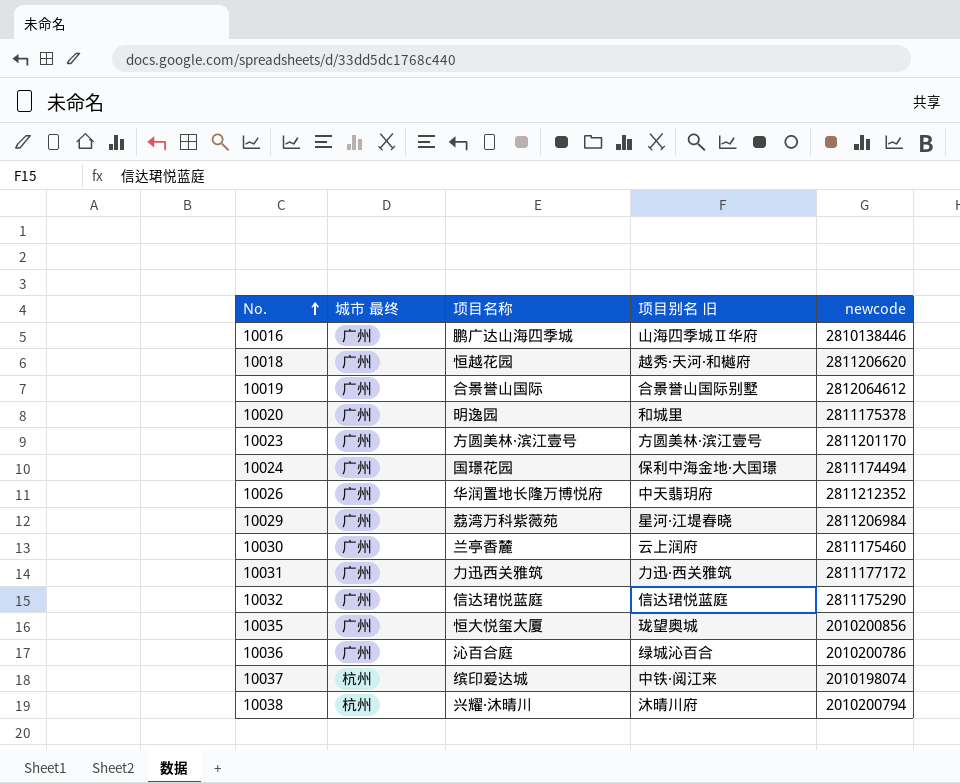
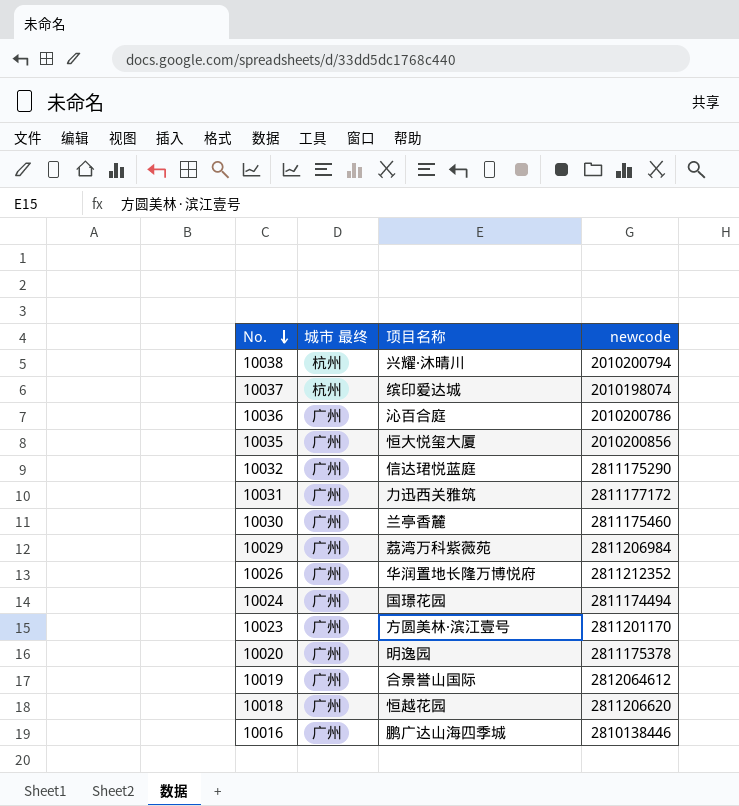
row order: No. ascending -> No. descending
column 项目别名 旧 | position: 4 -> none

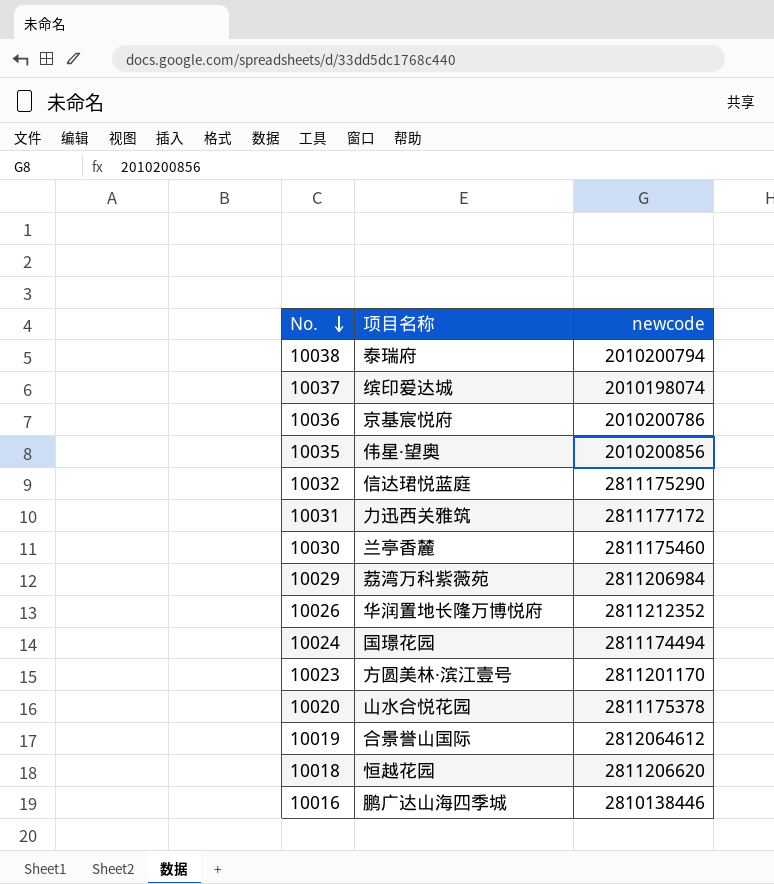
column 城市 最终 | position: 2 -> none
10038 | 项目名称: 兴耀·沐晴川 -> 泰瑞府
10036 | 项目名称: 沁百合庭 -> 京基宸悦府
10035 | 项目名称: 恒大悦玺大厦 -> 伟星·望奥
10020 | 项目名称: 明逸园 -> 山水合悦花园

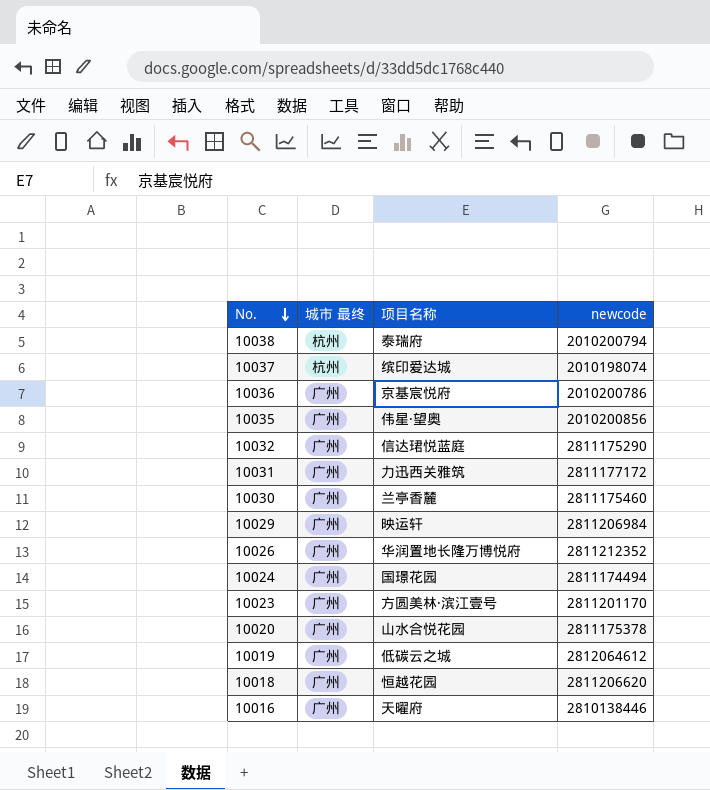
column 城市 最终 | position: none -> 2
10029 | 项目名称: 荔湾万科紫薇苑 -> 映运轩
10019 | 项目名称: 合景誉山国际 -> 低碳云之城
10016 | 项目名称: 鹏广达山海四季城 -> 天曜府

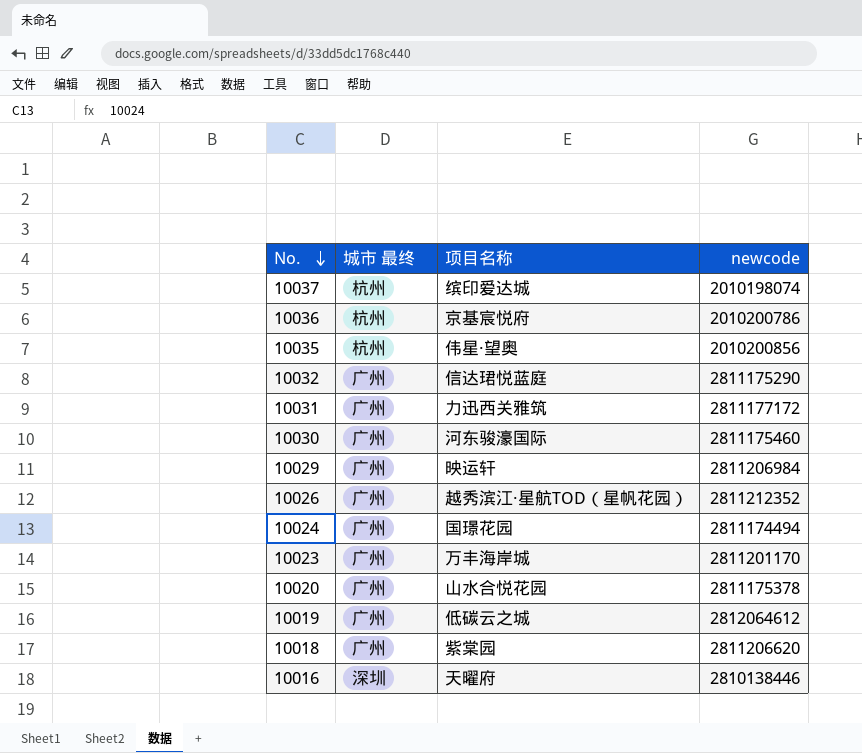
row 10038: 杭州 | 泰瑞府 | 2010200794 -> none
10036 | 城市 最终: 广州 -> 杭州
10035 | 城市 最终: 广州 -> 杭州
10030 | 项目名称: 兰亭香麓 -> 河东骏濠国际
10026 | 项目名称: 华润置地长隆万博悦府 -> 越秀滨江·星航TOD（星帆花园）
10023 | 项目名称: 方圆美林·滨江壹号 -> 万丰海岸城
10018 | 项目名称: 恒越花园 -> 紫棠园
10016 | 城市 最终: 广州 -> 深圳

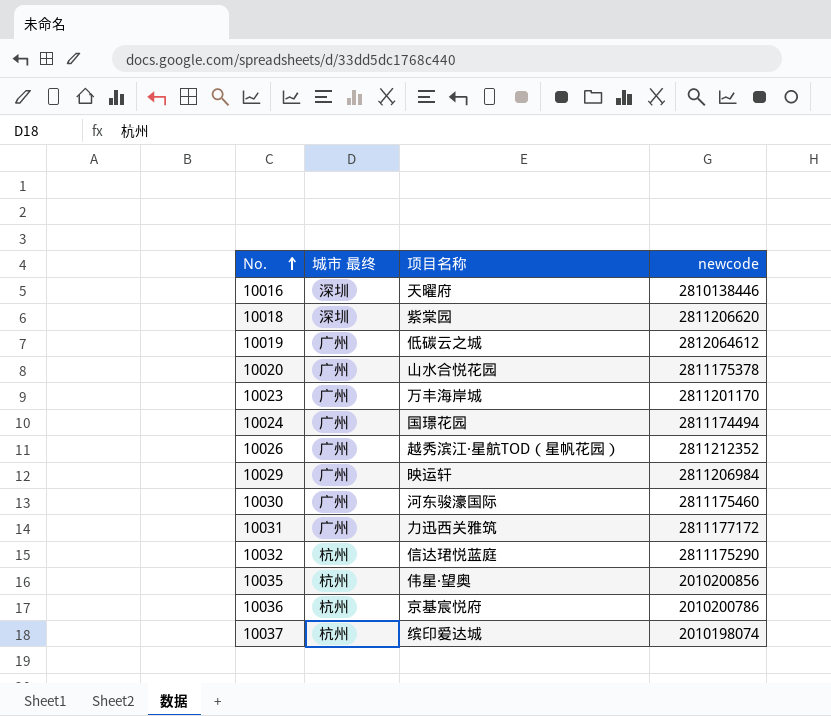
row order: No. descending -> No. ascending
10018 | 城市 最终: 广州 -> 深圳
10032 | 城市 最终: 广州 -> 杭州

